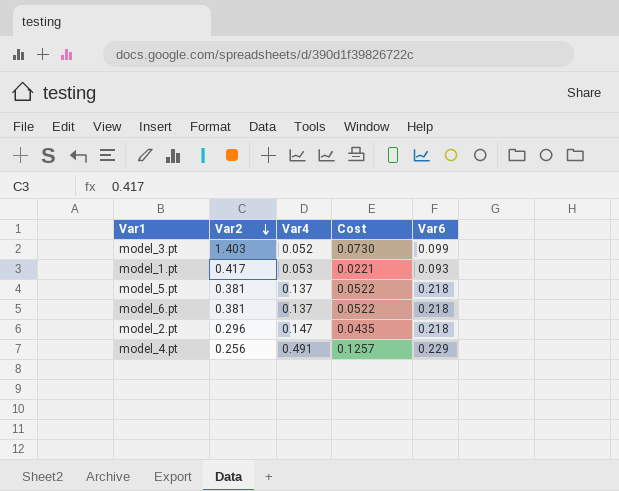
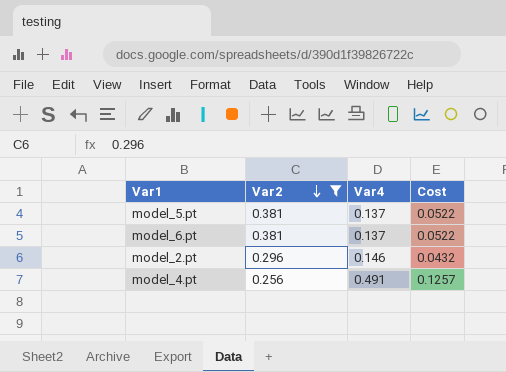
filter: none -> Var2 <= 0.381
column Var6 | position: 5 -> none
model_2.pt | Var4: 0.147 -> 0.146
model_2.pt | Cost: 0.0435 -> 0.0432

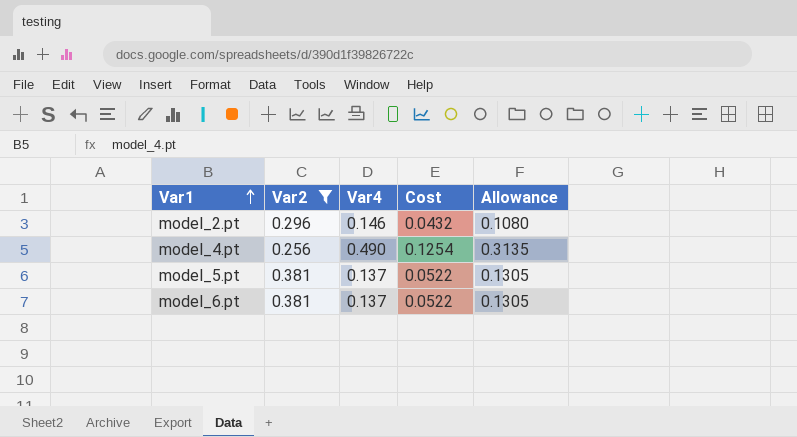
row order: Var2 descending -> Var1 ascending
column Allowance | formula: none -> [Cost] * 2.5
model_4.pt | Var4: 0.491 -> 0.490
model_4.pt | Cost: 0.1257 -> 0.1254

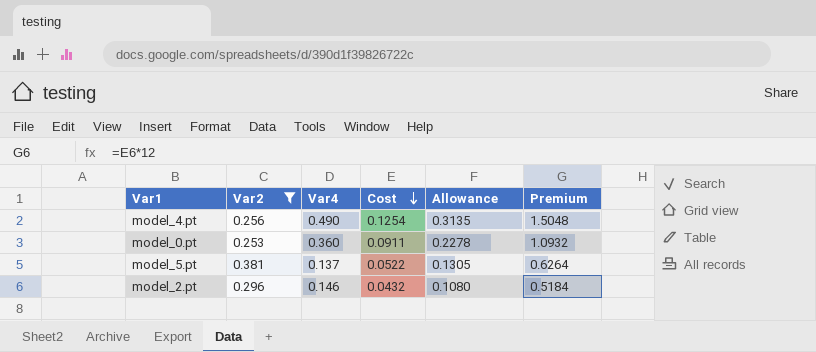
row order: Var1 ascending -> Cost descending
column Premium | formula: none -> [Cost] * 12
row model_6.pt: 0.381 | 0.137 | 0.0522 | 0.1305 -> none
row model_0.pt: none -> 0.253 | 0.360 | 0.0911 | 0.2278 | 1.0932

